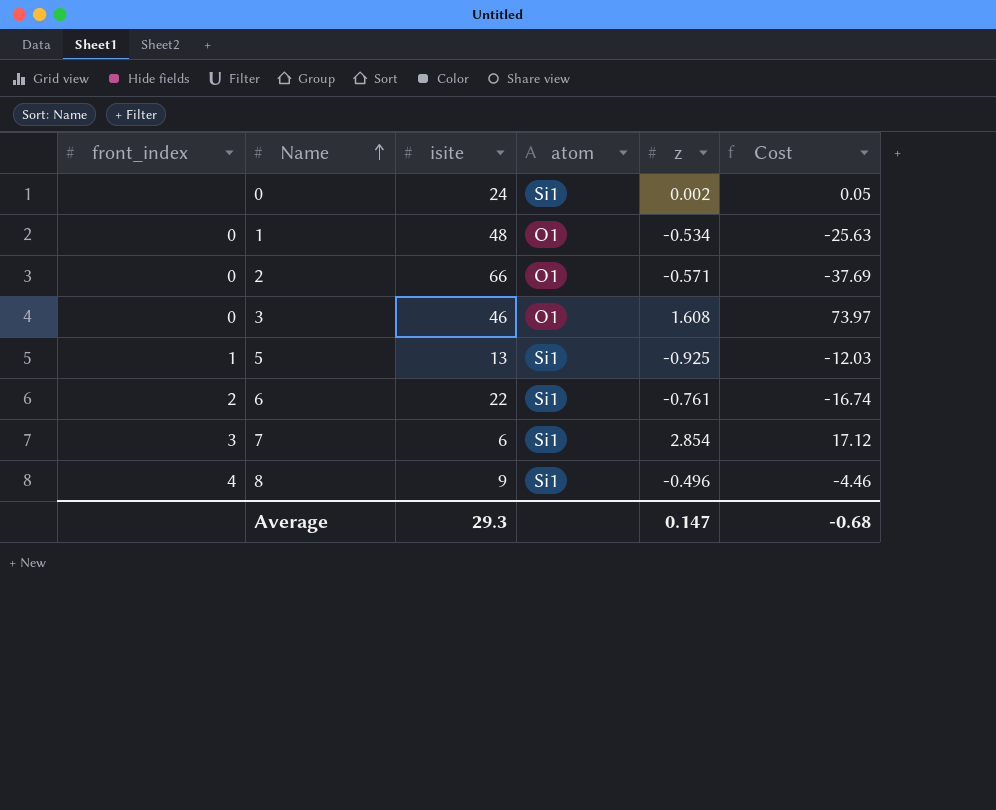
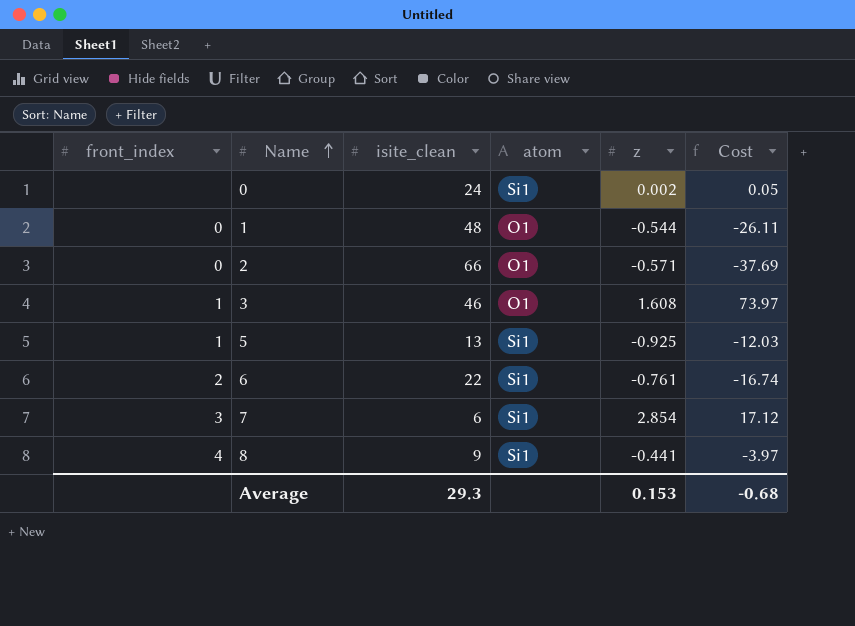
column name: isite -> isite_clean
1 | z: -0.534 -> -0.544
1 | Cost: -25.63 -> -26.11
3 | front_index: 0 -> 1
8 | z: -0.496 -> -0.441
8 | Cost: -4.46 -> -3.97
Average | z: 0.147 -> 0.153

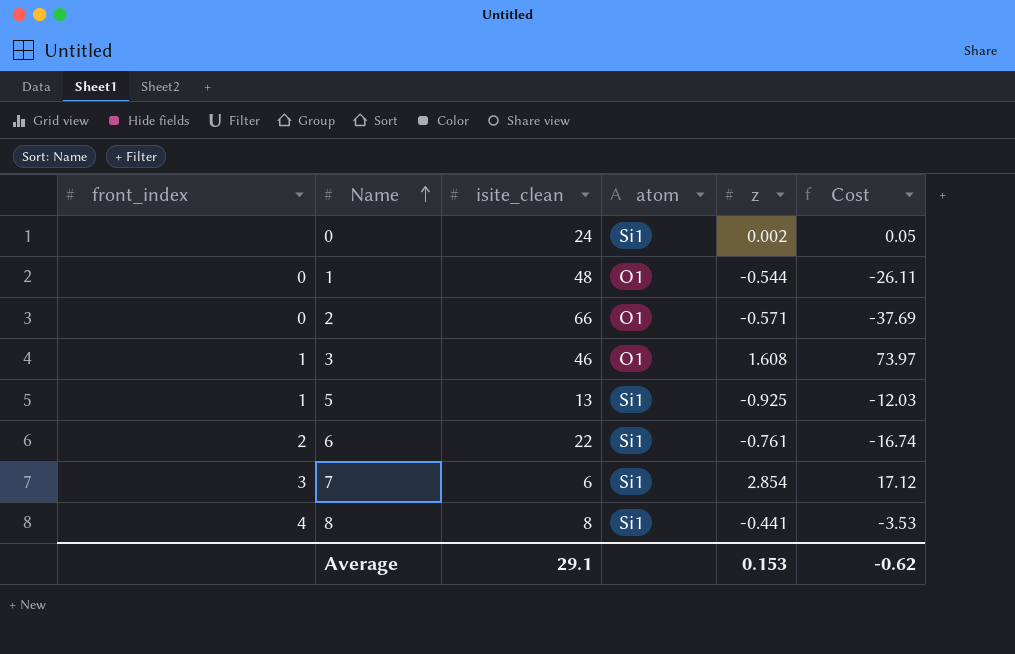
8 | isite_clean: 9 -> 8
8 | Cost: -3.97 -> -3.53
Average | isite_clean: 29.3 -> 29.1
Average | Cost: -0.68 -> -0.62

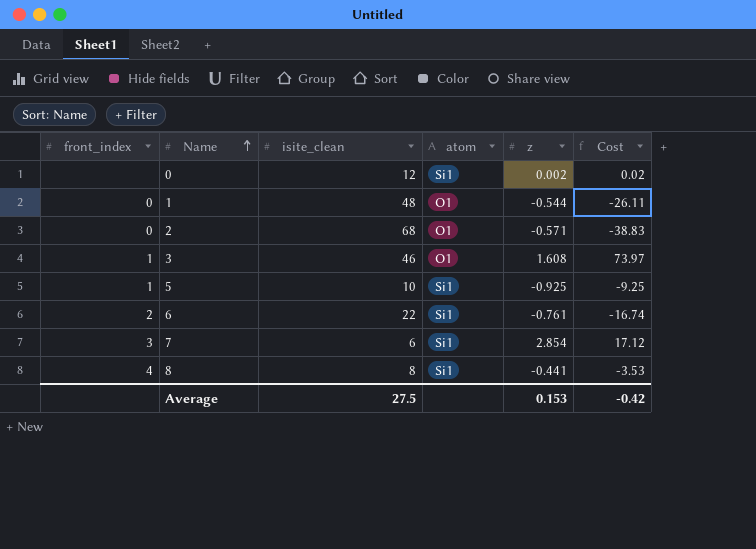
0 | isite_clean: 24 -> 12
0 | Cost: 0.05 -> 0.02
2 | isite_clean: 66 -> 68
2 | Cost: -37.69 -> -38.83
5 | isite_clean: 13 -> 10
5 | Cost: -12.03 -> -9.25
Average | isite_clean: 29.1 -> 27.5
Average | Cost: -0.62 -> -0.42

